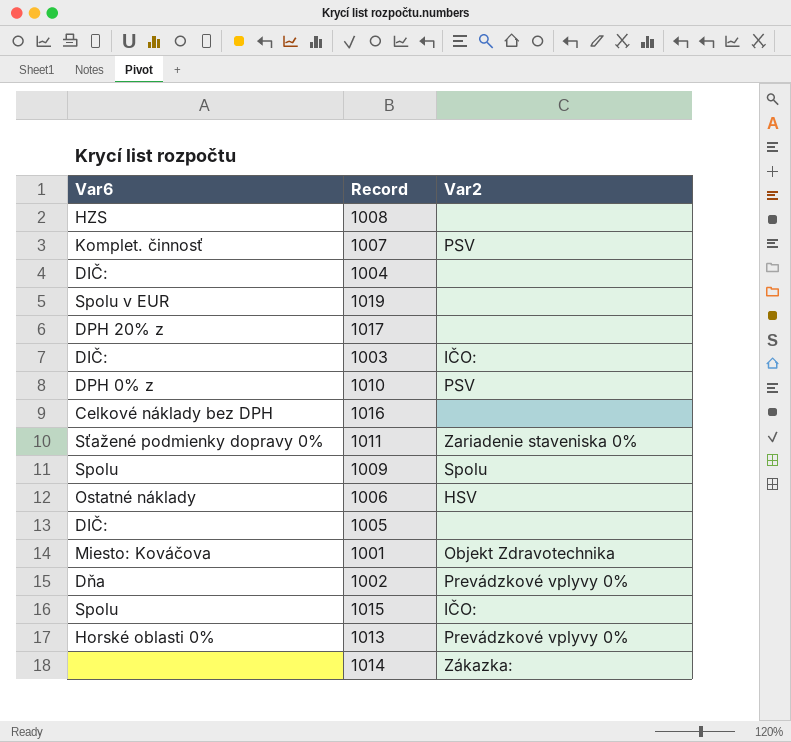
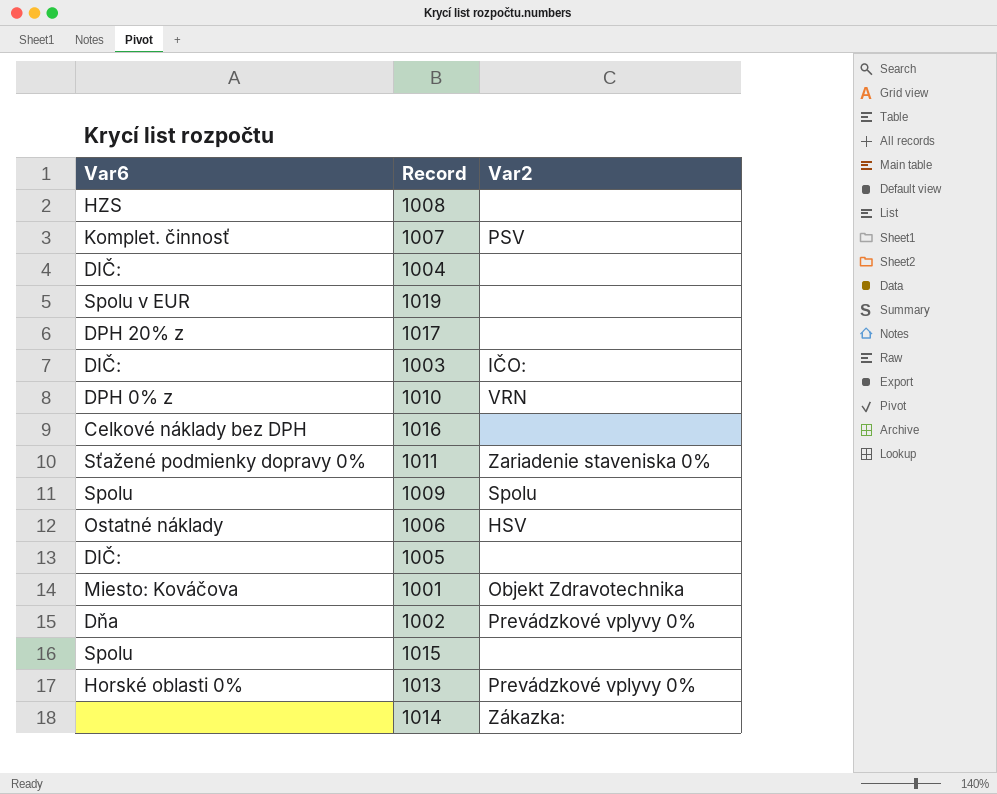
1010 | Var2: PSV -> VRN
1015 | Var2: IČO: -> none

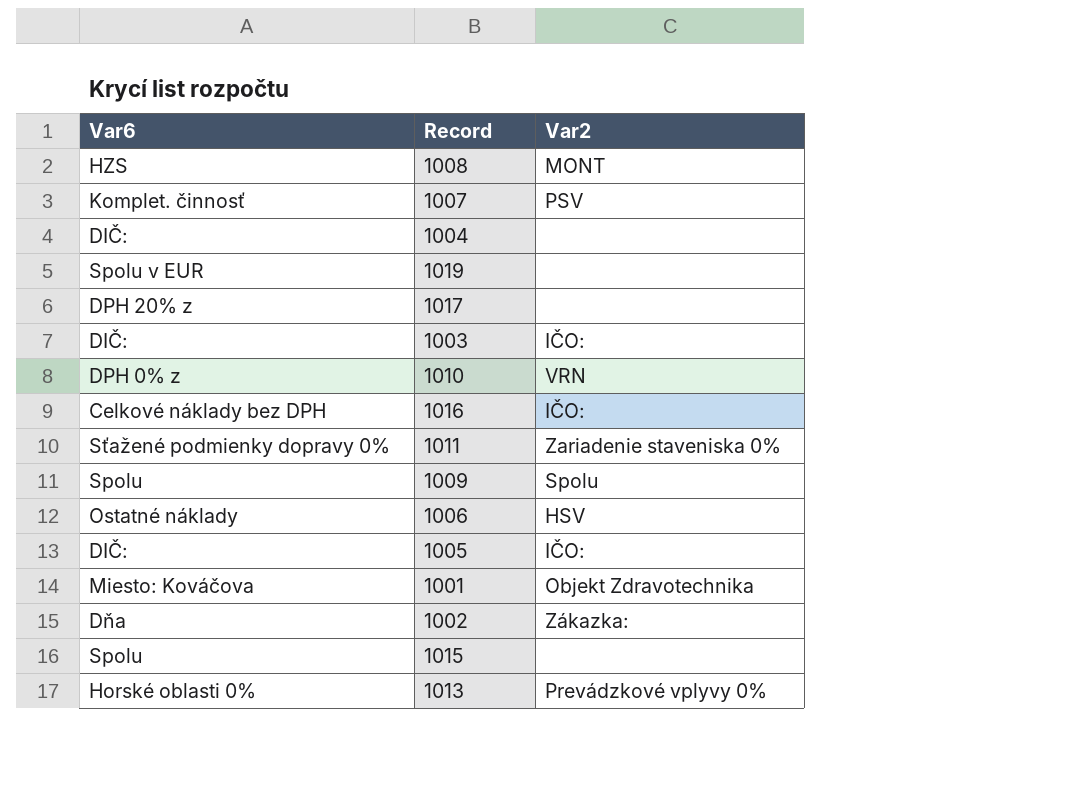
row 1014: none | Zákazka: -> none
1008 | Var2: none -> MONT
1016 | Var2: none -> IČO:
1005 | Var2: none -> IČO:
1002 | Var2: Prevádzkové vplyvy 0% -> Zákazka:

